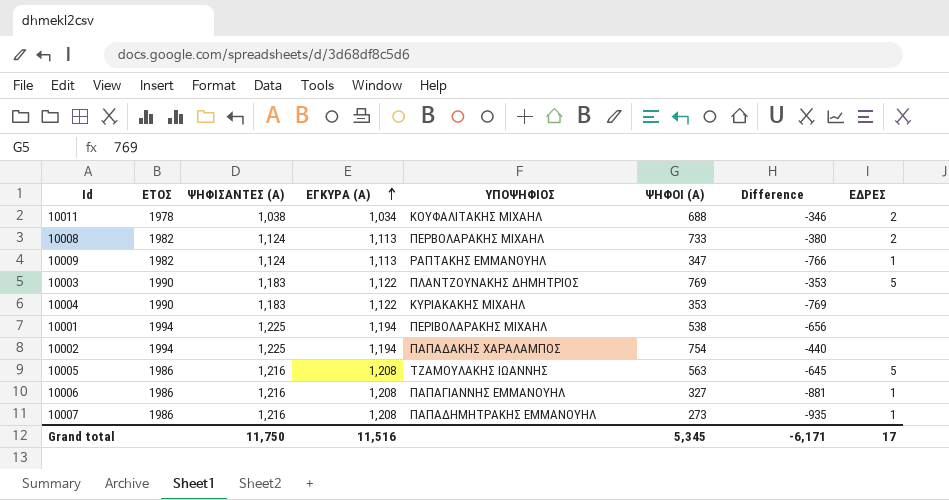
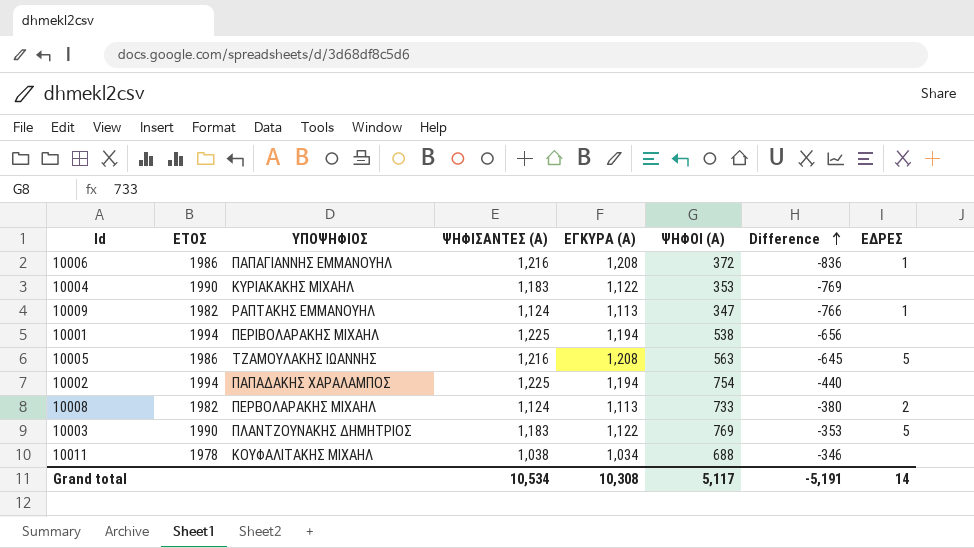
row order: ΕΓΚΥΡΑ (Α) ascending -> Difference ascending
column ΥΠΟΨΗΦΙΟΣ | position: 5 -> 3
row 10007: 1986 | 1,216 | 1,208 | ΠΑΠΑΔΗΜΗΤΡΑΚΗΣ ΕΜΜΑΝΟΥΗΛ | 273 | -935 | 1 -> none
10006 | ΨΗΦΟΙ (Α): 327 -> 372
10006 | Difference: -881 -> -836
10011 | ΕΔΡΕΣ: 2 -> none
Grand total | ΨΗΦΙΣΑΝΤΕΣ (Α): 11,750 -> 10,534
Grand total | ΕΓΚΥΡΑ (Α): 11,516 -> 10,308
Grand total | ΨΗΦΟΙ (Α): 5,345 -> 5,117
Grand total | Difference: -6,171 -> -5,191
Grand total | ΕΔΡΕΣ: 17 -> 14

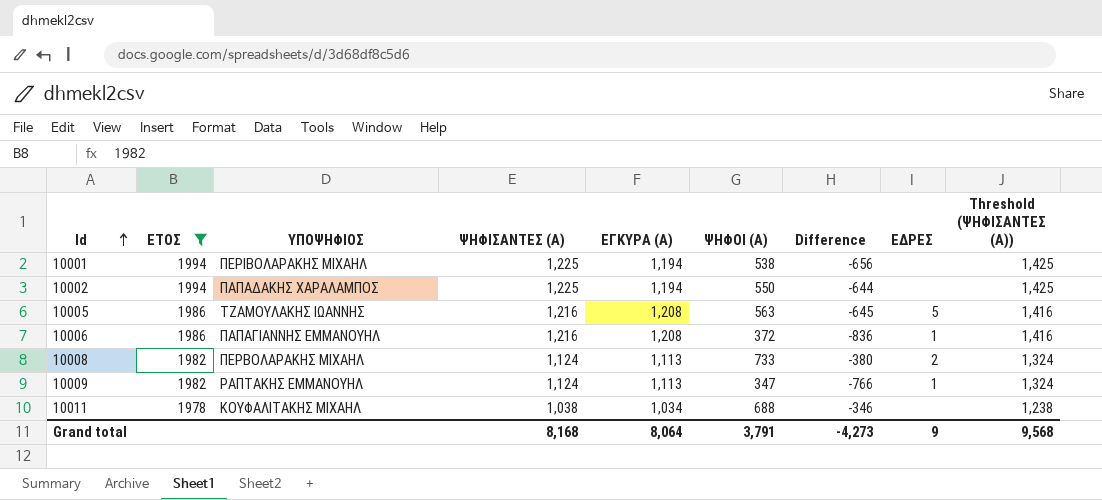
filter: none -> ΕΤΟΣ != 1990
row order: Difference ascending -> Id ascending
column Threshold (ΨΗΦΙΣΑΝΤΕΣ (Α)) | formula: none -> [ΨΗΦΙΣΑΝΤΕΣ (Α)] + 200
10002 | ΨΗΦΟΙ (Α): 754 -> 550
10002 | Difference: -440 -> -644
Grand total | ΨΗΦΙΣΑΝΤΕΣ (Α): 10,534 -> 8,168
Grand total | ΕΓΚΥΡΑ (Α): 10,308 -> 8,064
Grand total | ΨΗΦΟΙ (Α): 5,117 -> 3,791
Grand total | Difference: -5,191 -> -4,273
Grand total | ΕΔΡΕΣ: 14 -> 9

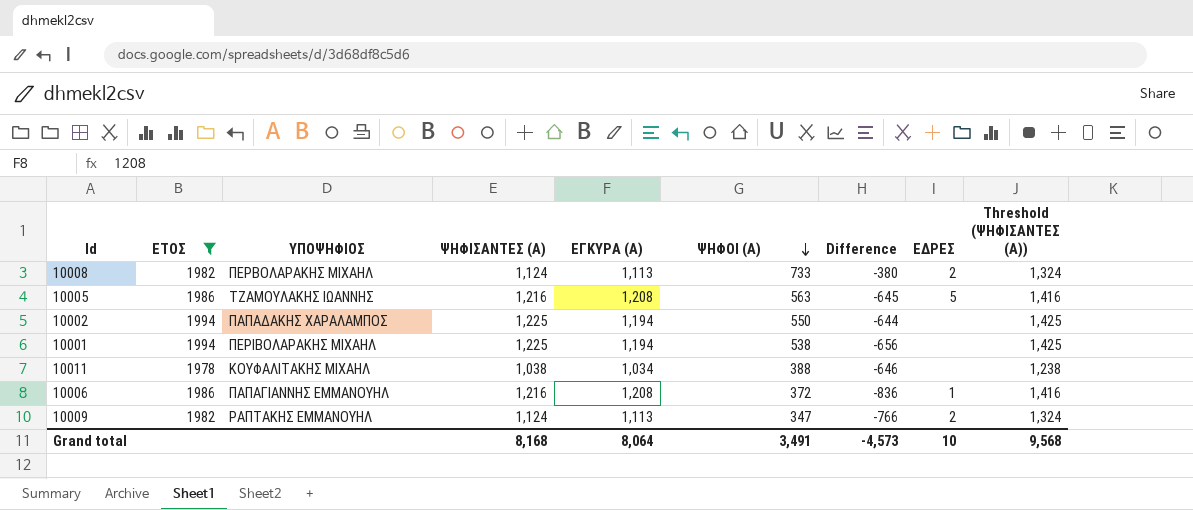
row order: Id ascending -> ΨΗΦΟΙ (Α) descending
10011 | ΨΗΦΟΙ (Α): 688 -> 388
10011 | Difference: -346 -> -646
10009 | ΕΔΡΕΣ: 1 -> 2
Grand total | ΨΗΦΟΙ (Α): 3,791 -> 3,491
Grand total | Difference: -4,273 -> -4,573
Grand total | ΕΔΡΕΣ: 9 -> 10

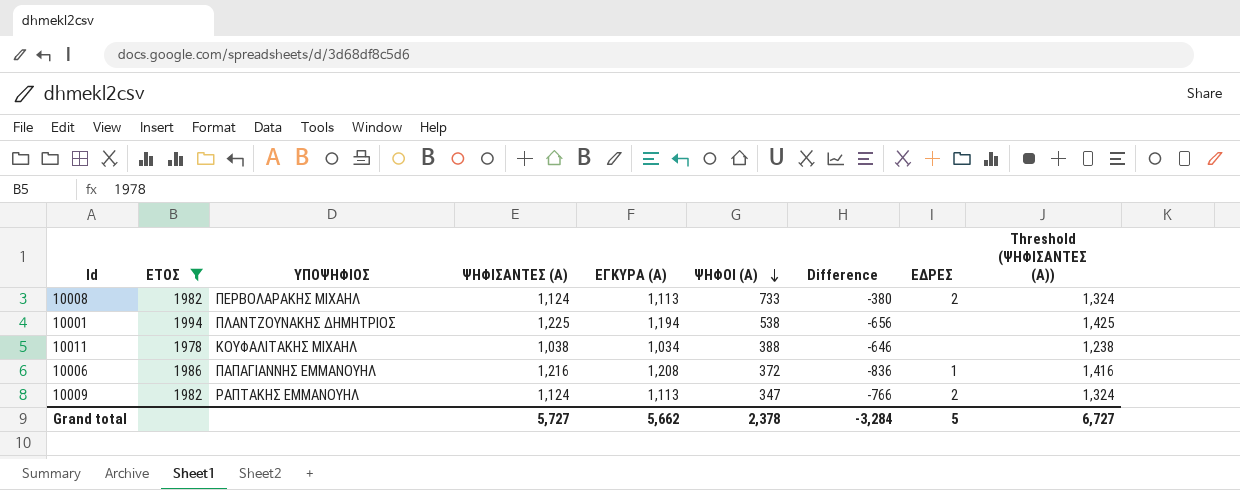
row 10005: 1986 | ΤΖΑΜΟΥΛΑΚΗΣ ΙΩΑΝΝΗΣ | 1,216 | 1,208 | 563 | -645 | 5 | 1,416 -> none
row 10002: 1994 | ΠΑΠΑΔΑΚΗΣ ΧΑΡΑΛΑΜΠΟΣ | 1,225 | 1,194 | 550 | -644 | none | 1,425 -> none
10001 | ΥΠΟΨΗΦΙΟΣ: ΠΕΡΙΒΟΛΑΡΑΚΗΣ ΜΙΧΑΗΛ -> ΠΛΑΝΤΖΟΥΝΑΚΗΣ ΔΗΜΗΤΡΙΟΣ
Grand total | ΨΗΦΙΣΑΝΤΕΣ (Α): 8,168 -> 5,727
Grand total | ΕΓΚΥΡΑ (Α): 8,064 -> 5,662
Grand total | ΨΗΦΟΙ (Α): 3,491 -> 2,378
Grand total | Difference: -4,573 -> -3,284
Grand total | ΕΔΡΕΣ: 10 -> 5
Grand total | Threshold (ΨΗΦΙΣΑΝΤΕΣ (Α)): 9,568 -> 6,727

